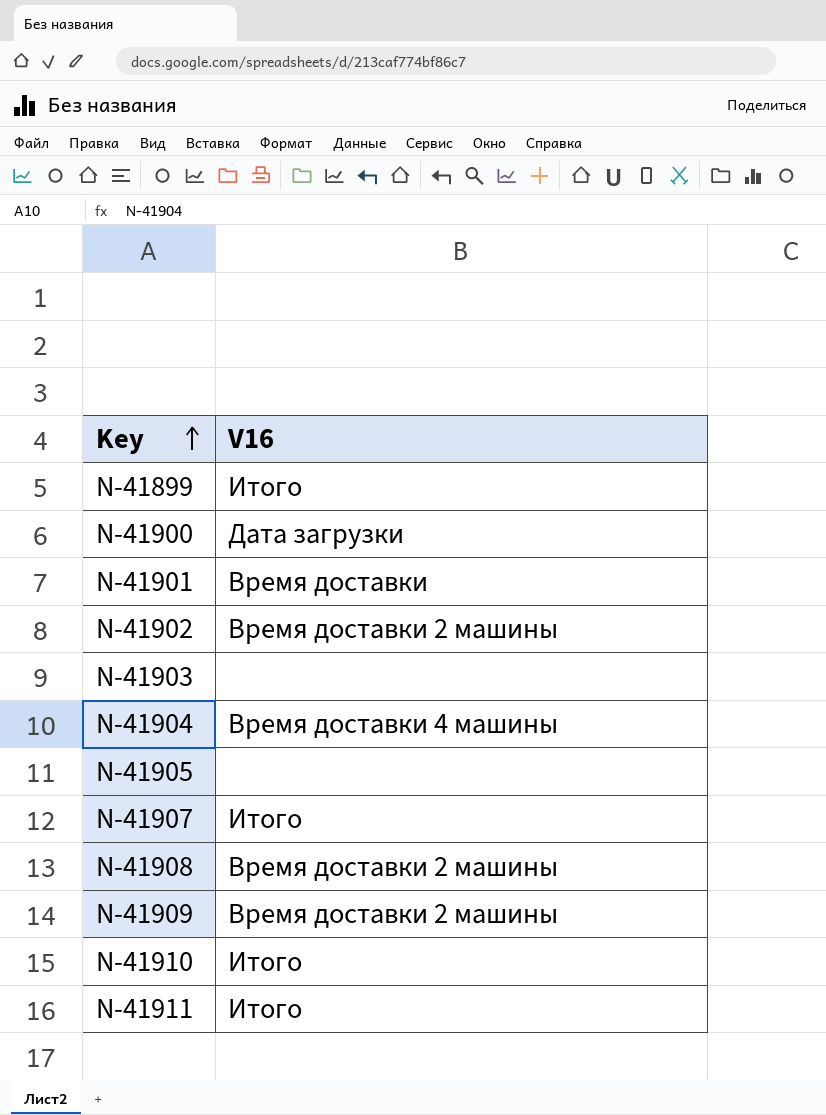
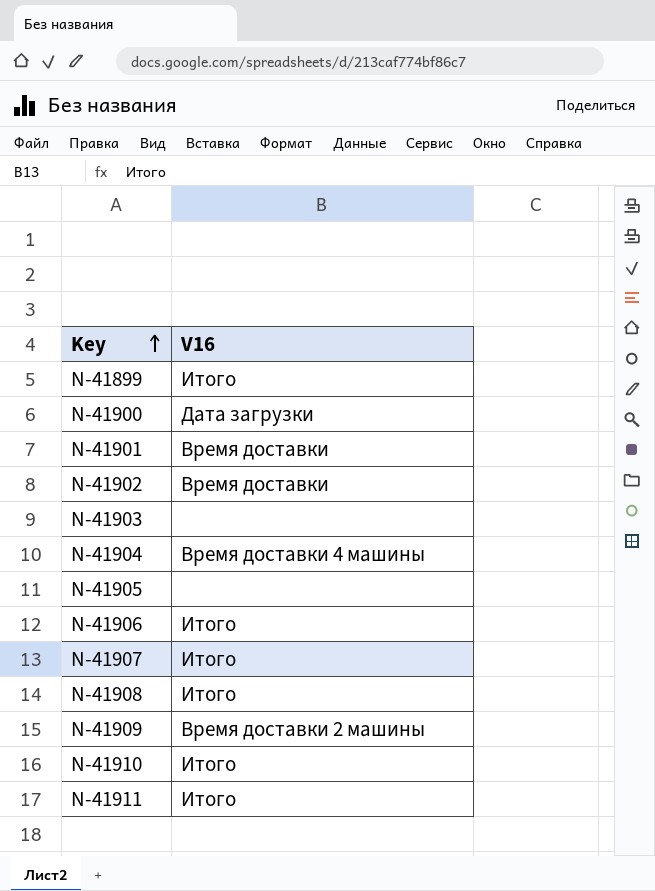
N-41902 | V16: Время доставки 2 машины -> Время доставки
row N-41906: none -> Итого
N-41908 | V16: Время доставки 2 машины -> Итого

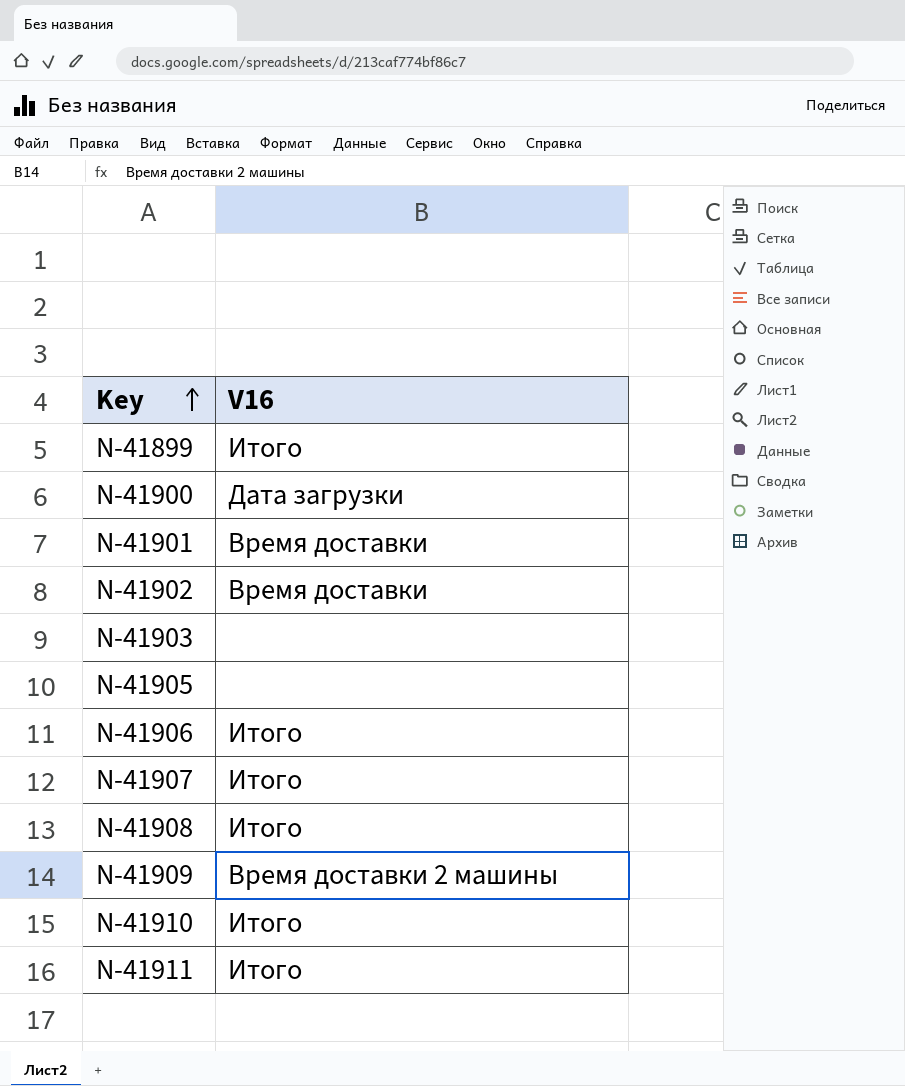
row N-41904: Время доставки 4 машины -> none

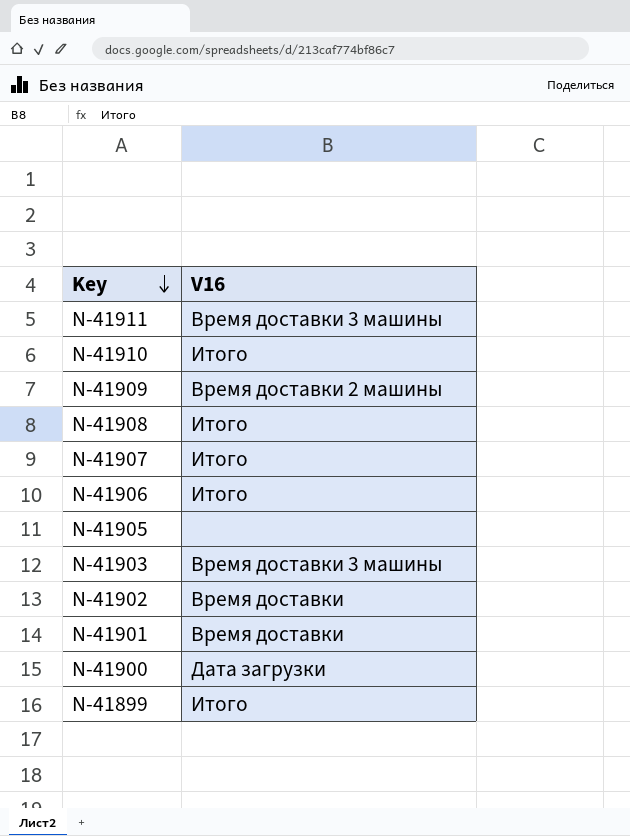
row order: Key ascending -> Key descending
N-41911 | V16: Итого -> Время доставки 3 машины
N-41903 | V16: none -> Время доставки 3 машины

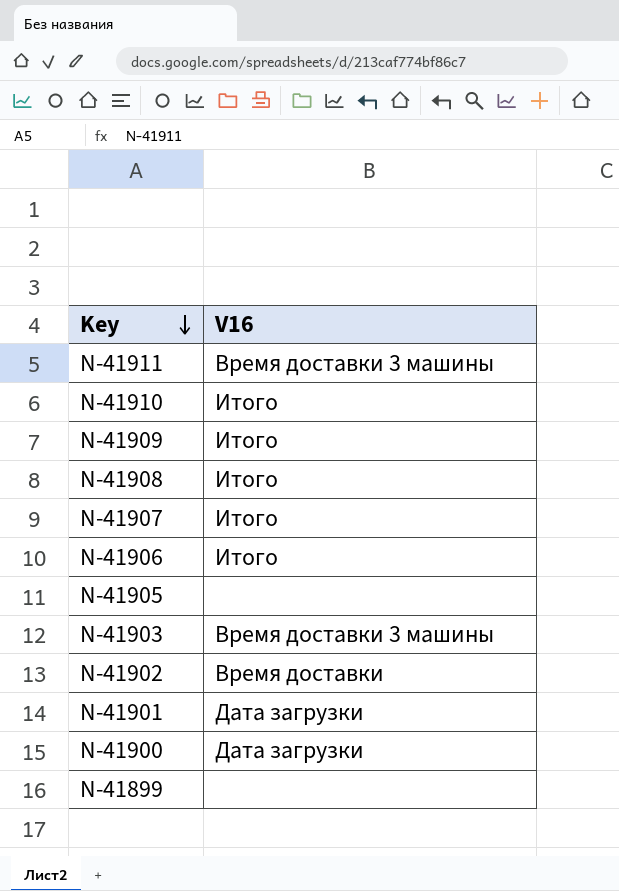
N-41909 | V16: Время доставки 2 машины -> Итого
N-41901 | V16: Время доставки -> Дата загрузки
N-41899 | V16: Итого -> none

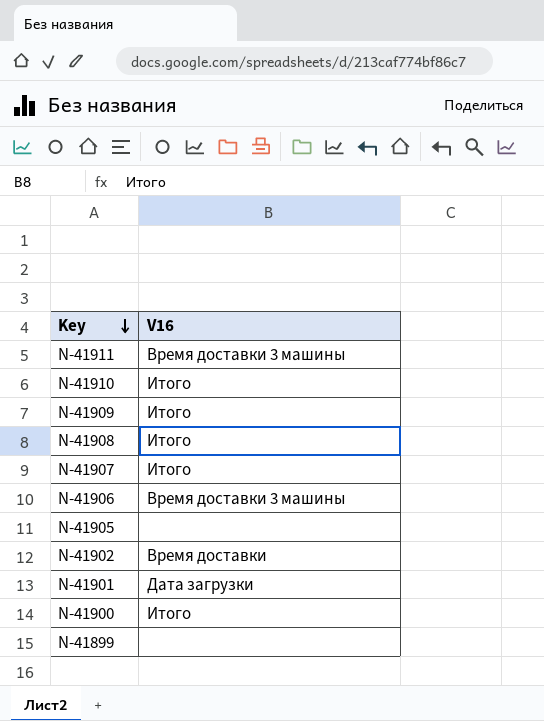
row N-41903: Время доставки 3 машины -> none
N-41906 | V16: Итого -> Время доставки 3 машины
N-41900 | V16: Дата загрузки -> Итого

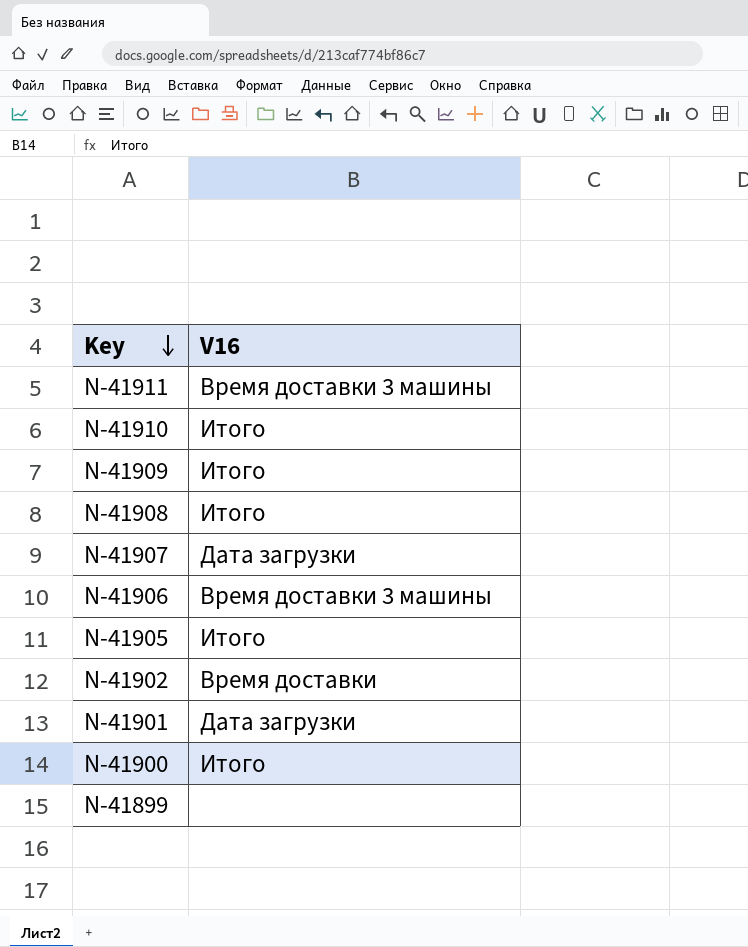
N-41907 | V16: Итого -> Дата загрузки
N-41905 | V16: none -> Итого

